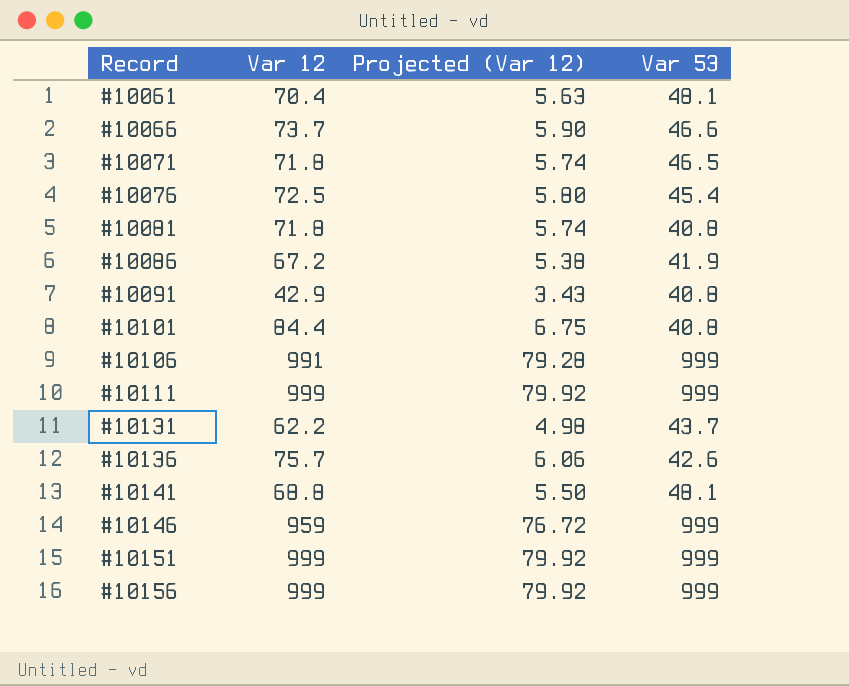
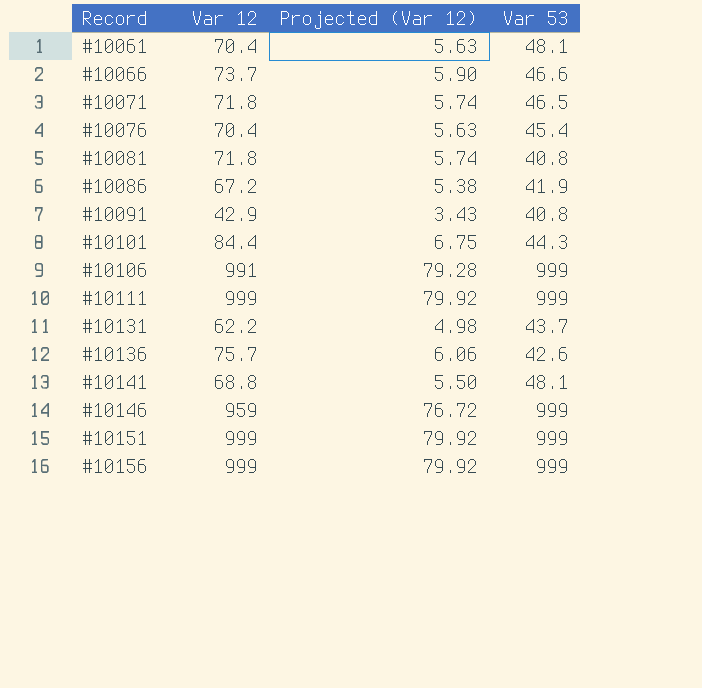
#10076 | Var 12: 72.5 -> 70.4
#10076 | Projected (Var 12): 5.80 -> 5.63
#10101 | Var 53: 40.8 -> 44.3

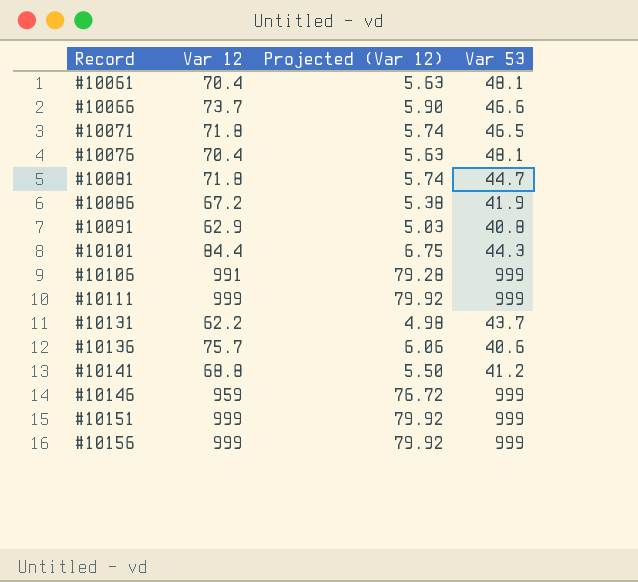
#10076 | Var 53: 45.4 -> 48.1
#10081 | Var 53: 40.8 -> 44.7
#10091 | Var 12: 42.9 -> 62.9
#10091 | Projected (Var 12): 3.43 -> 5.03
#10136 | Var 53: 42.6 -> 40.6
#10141 | Var 53: 48.1 -> 41.2

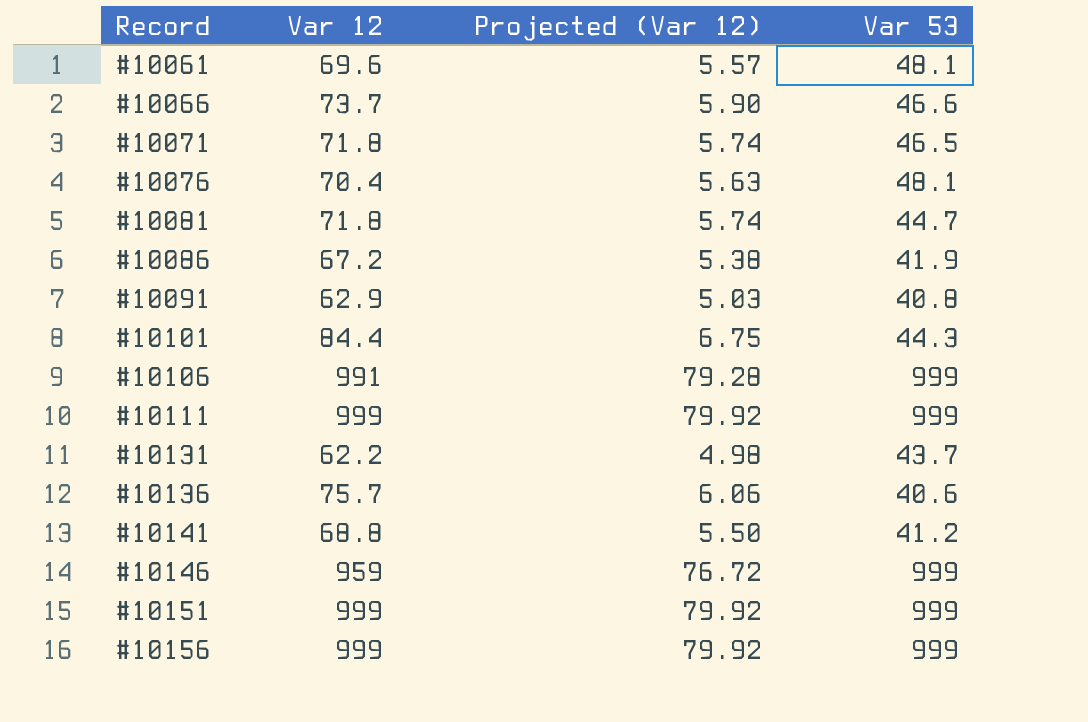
#10061 | Var 12: 70.4 -> 69.6
#10061 | Projected (Var 12): 5.63 -> 5.57

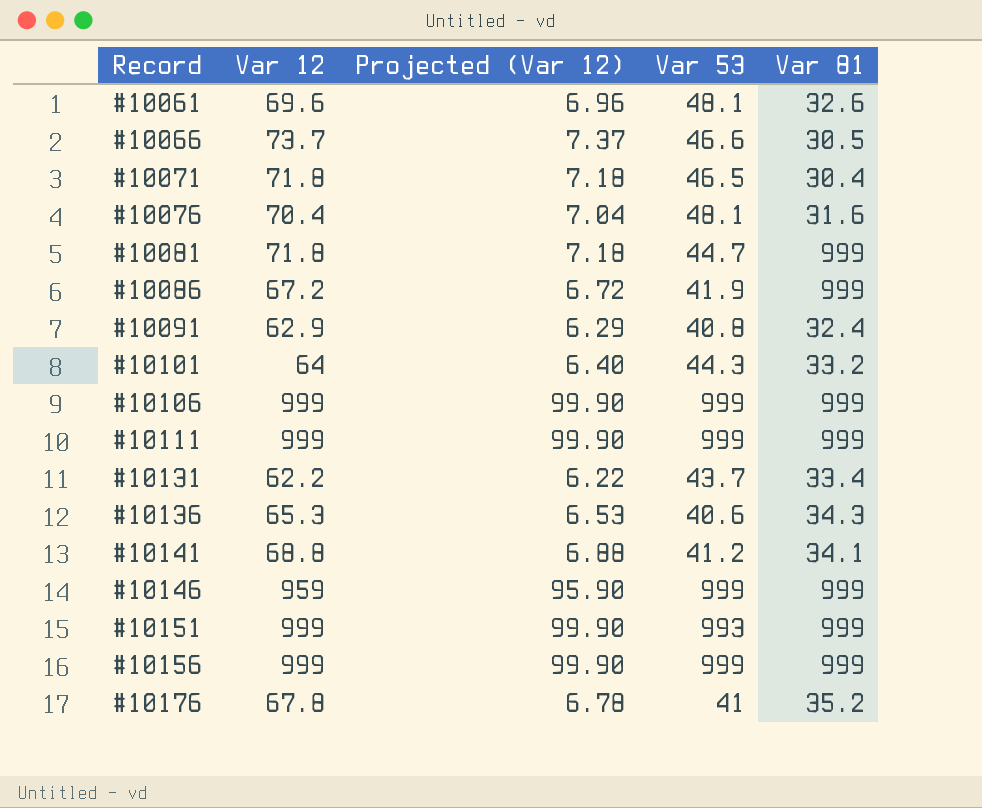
column Projected (Var 12) | formula: [Var 12] * 0.08 -> [Var 12] * 0.1
column Var 81 | position: none -> 5
#10101 | Var 12: 84.4 -> 64
#10106 | Var 12: 991 -> 999
#10136 | Var 12: 75.7 -> 65.3
#10151 | Var 53: 999 -> 993
row #10176: none -> 67.8 | 6.78 | 41 | 35.2

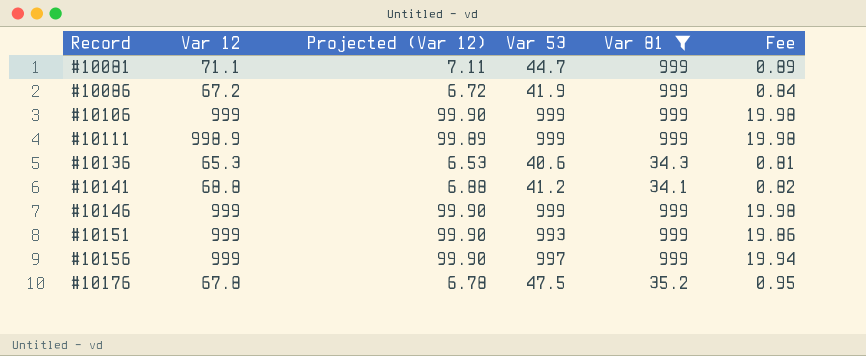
filter: none -> Var 81 >= 34.1
column Fee | formula: none -> [Var 53] * 0.02
#10081 | Var 12: 71.8 -> 71.1
#10081 | Projected (Var 12): 7.18 -> 7.11
#10111 | Var 12: 999 -> 998.9
#10111 | Projected (Var 12): 99.90 -> 99.89
#10146 | Var 12: 959 -> 999
#10146 | Projected (Var 12): 95.90 -> 99.90
#10156 | Var 53: 999 -> 997
#10176 | Var 53: 41 -> 47.5

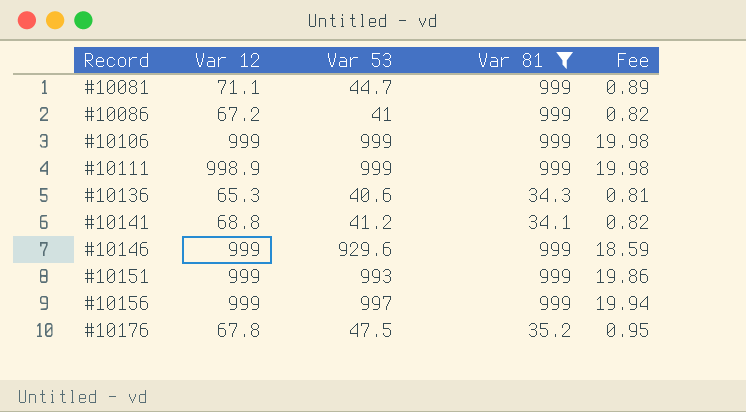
column Projected (Var 12) | formula: [Var 12] * 0.1 -> none
#10086 | Var 53: 41.9 -> 41
#10086 | Fee: 0.84 -> 0.82
#10146 | Var 53: 999 -> 929.6
#10146 | Fee: 19.98 -> 18.59

